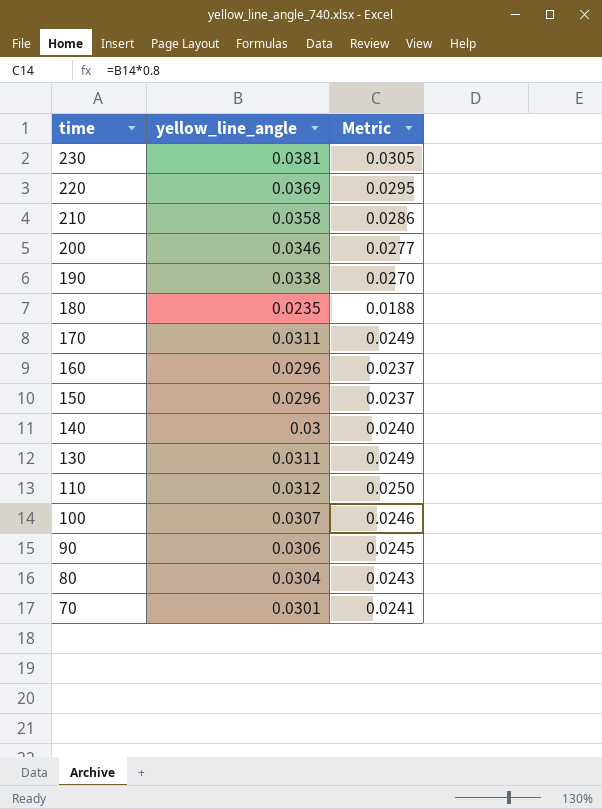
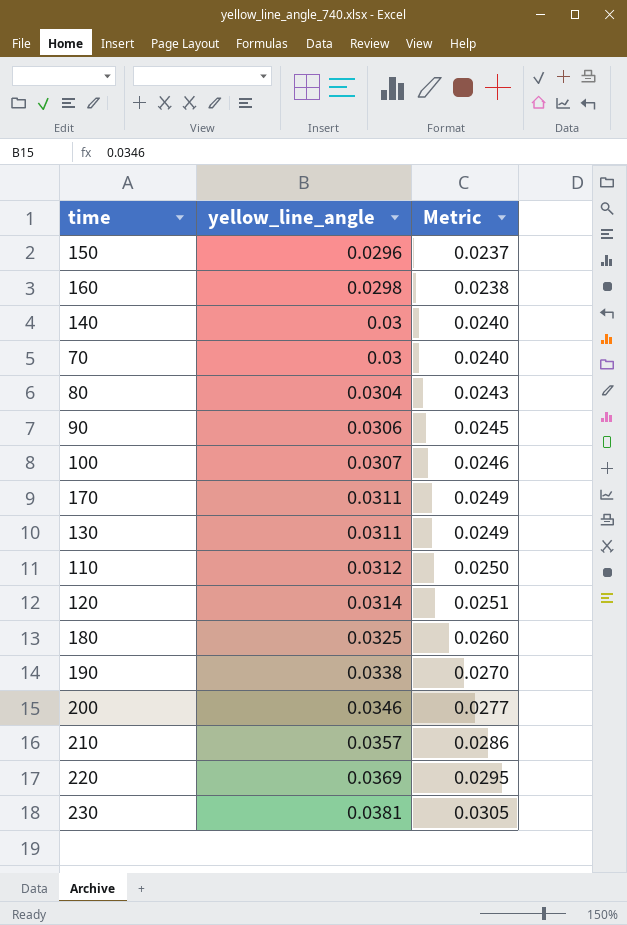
row order: time descending -> yellow_line_angle ascending
160 | yellow_line_angle: 0.0296 -> 0.0298
160 | Metric: 0.0237 -> 0.0238
70 | yellow_line_angle: 0.0301 -> 0.03
70 | Metric: 0.0241 -> 0.0240
row 120: none -> 0.0314 | 0.0251
180 | yellow_line_angle: 0.0235 -> 0.0325
180 | Metric: 0.0188 -> 0.0260
210 | yellow_line_angle: 0.0358 -> 0.0357

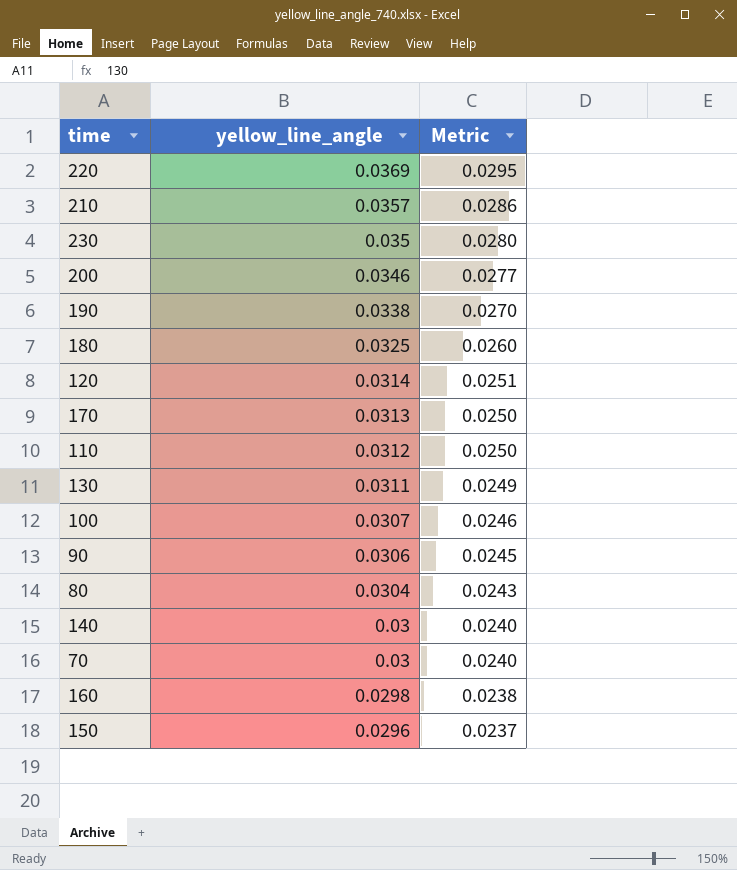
row order: yellow_line_angle ascending -> yellow_line_angle descending
230 | yellow_line_angle: 0.0381 -> 0.035
230 | Metric: 0.0305 -> 0.0280
170 | yellow_line_angle: 0.0311 -> 0.0313
170 | Metric: 0.0249 -> 0.0250

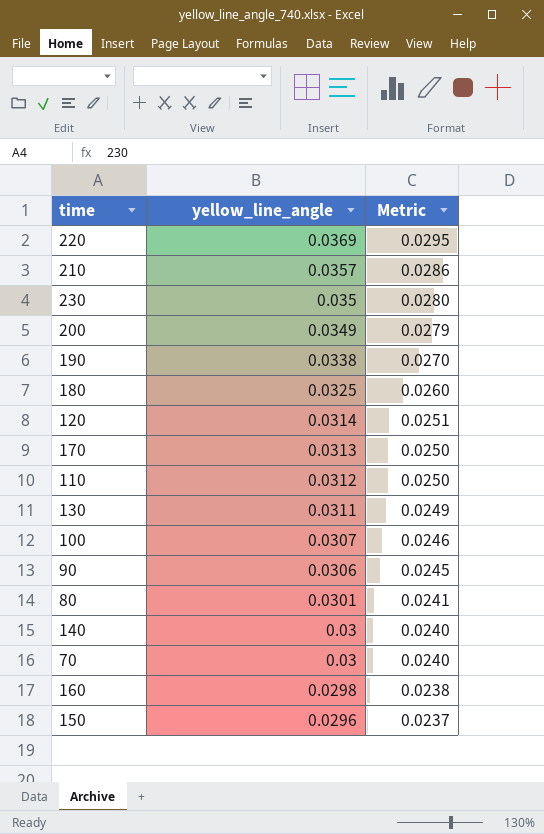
200 | yellow_line_angle: 0.0346 -> 0.0349
200 | Metric: 0.0277 -> 0.0279
80 | yellow_line_angle: 0.0304 -> 0.0301
80 | Metric: 0.0243 -> 0.0241

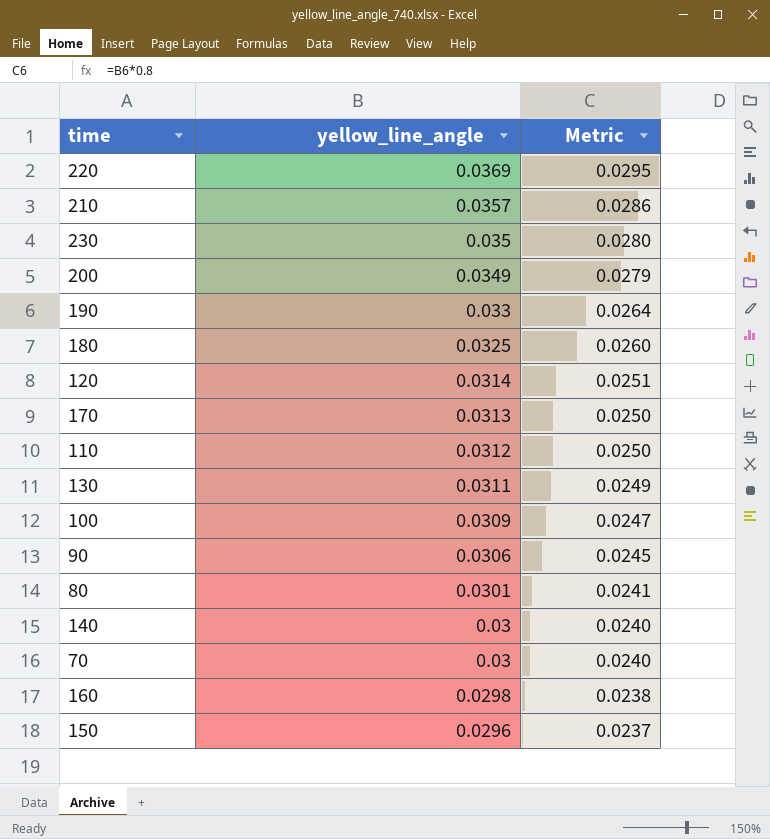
190 | yellow_line_angle: 0.0338 -> 0.033
190 | Metric: 0.0270 -> 0.0264
100 | yellow_line_angle: 0.0307 -> 0.0309
100 | Metric: 0.0246 -> 0.0247

